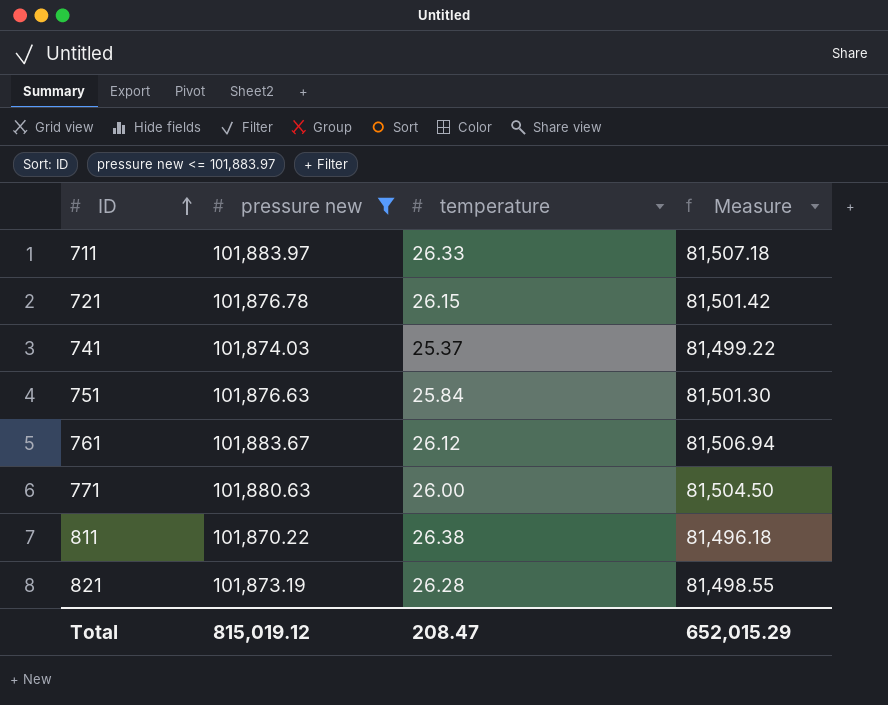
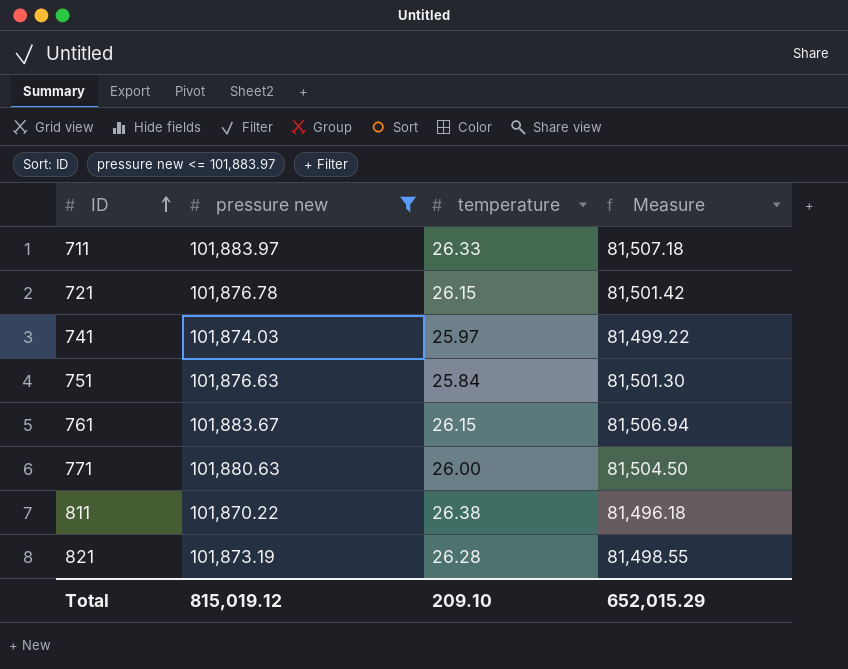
741 | temperature: 25.37 -> 25.97
761 | temperature: 26.12 -> 26.15
Total | temperature: 208.47 -> 209.10

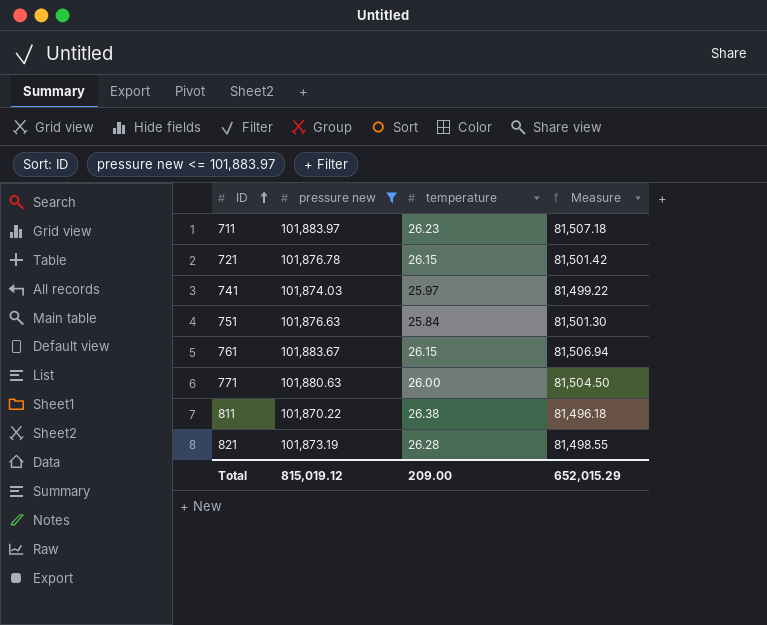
711 | temperature: 26.33 -> 26.23
Total | temperature: 209.10 -> 209.00

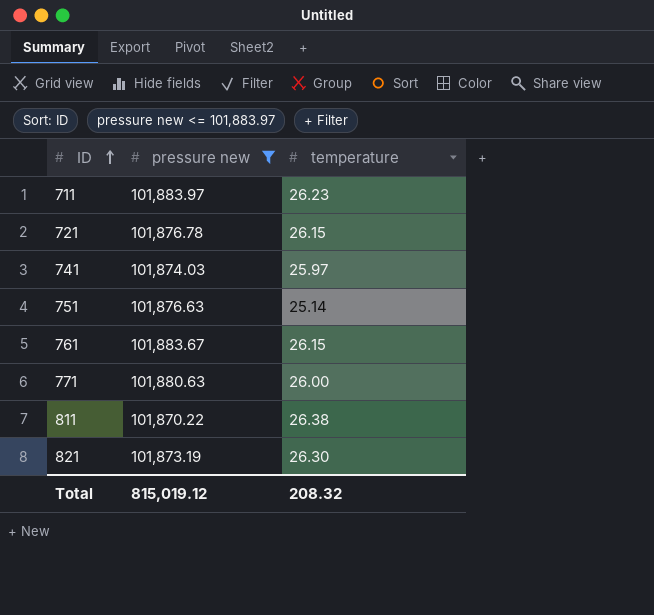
column Measure | formula: [pressure new] * 0.8 -> none
751 | temperature: 25.84 -> 25.14
821 | temperature: 26.28 -> 26.30
Total | temperature: 209.00 -> 208.32

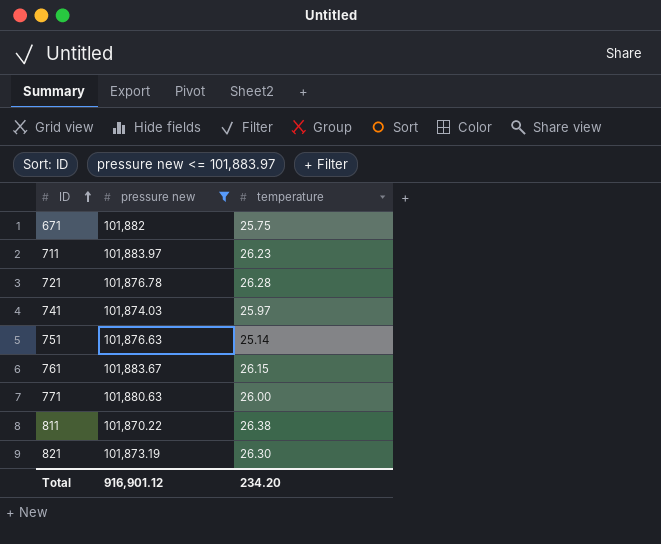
row 671: none -> 101,882 | 25.75
721 | temperature: 26.15 -> 26.28
Total | pressure new: 815,019.12 -> 916,901.12
Total | temperature: 208.32 -> 234.20

